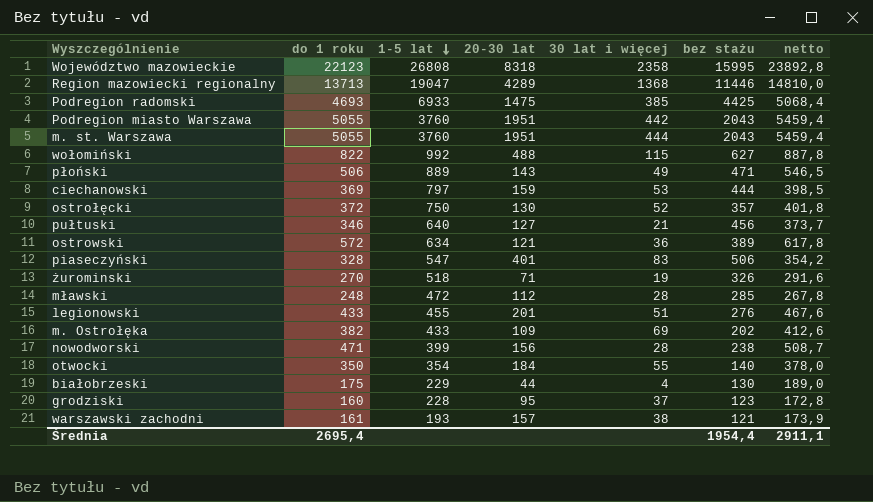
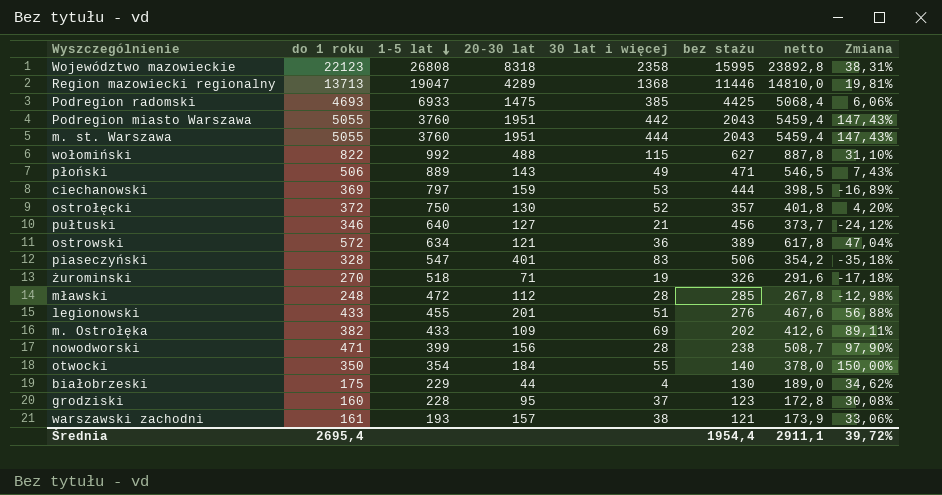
column Zmiana | formula: none -> ([do 1 roku] - [bez stażu]) / [bez stażu]

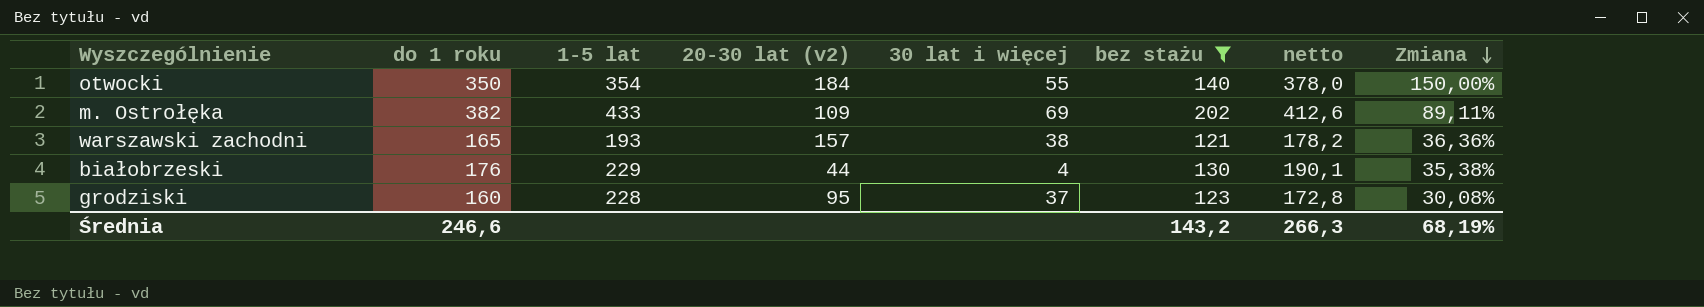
filter: none -> bez stażu <= 202
row order: 1-5 lat descending -> Zmiana descending
column name: 20-30 lat -> 20-30 lat (v2)
warszawski zachodni | do 1 roku: 161 -> 165
warszawski zachodni | netto: 173,9 -> 178,2
warszawski zachodni | Zmiana: 33,06% -> 36,36%
białobrzeski | do 1 roku: 175 -> 176
białobrzeski | netto: 189,0 -> 190,1
białobrzeski | Zmiana: 34,62% -> 35,38%
Średnia | do 1 roku: 2695,4 -> 246,6
Średnia | bez stażu: 1954,4 -> 143,2
Średnia | netto: 2911,1 -> 266,3
Średnia | Zmiana: 39,72% -> 68,19%

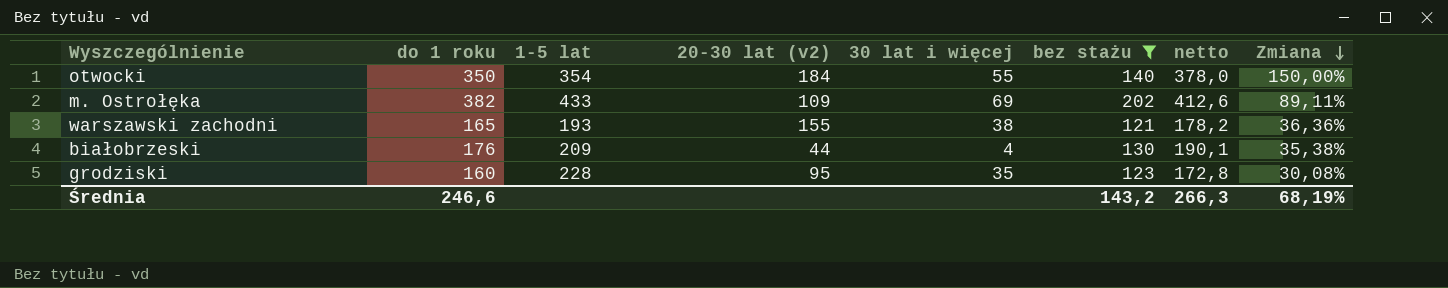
warszawski zachodni | 20-30 lat (v2): 157 -> 155
białobrzeski | 1-5 lat: 229 -> 209
grodziski | 30 lat i więcej: 37 -> 35

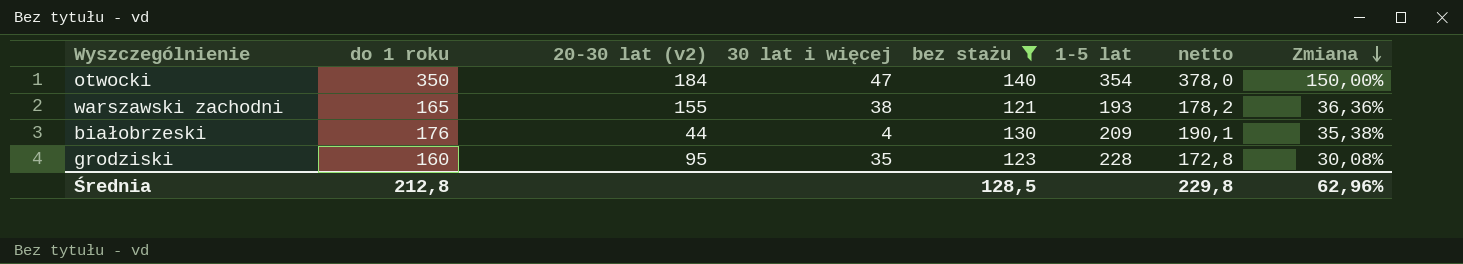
column 1-5 lat | position: 3 -> 6
row m. Ostrołęka: 382 | 433 | 109 | 69 | 202 | 412,6 | 89,11% -> none
otwocki | 30 lat i więcej: 55 -> 47
Średnia | do 1 roku: 246,6 -> 212,8
Średnia | bez stażu: 143,2 -> 128,5
Średnia | netto: 266,3 -> 229,8
Średnia | Zmiana: 68,19% -> 62,96%

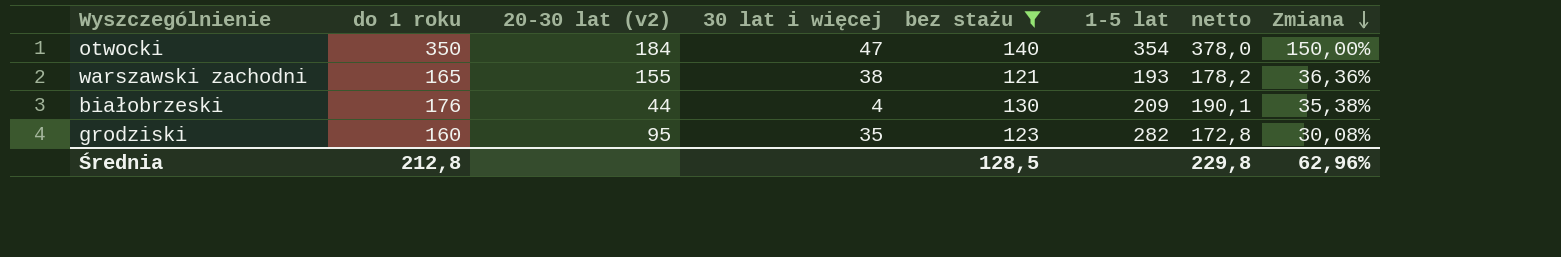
grodziski | 1-5 lat: 228 -> 282

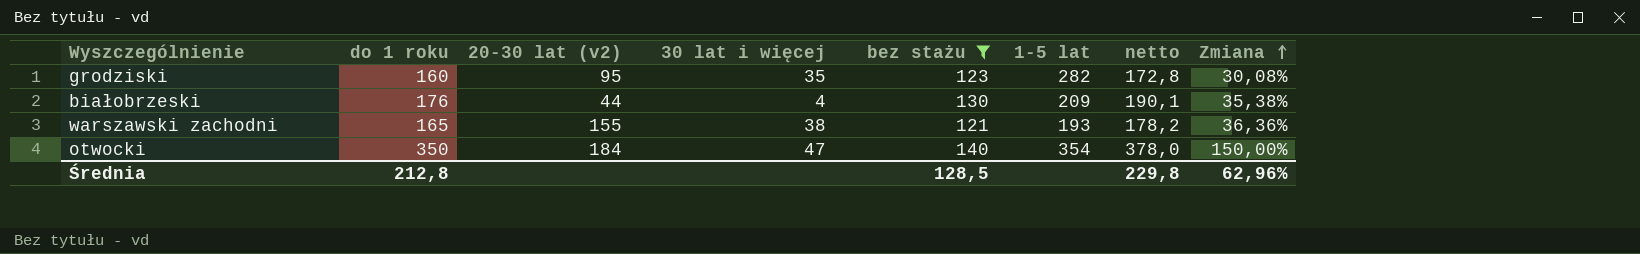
row order: Zmiana descending -> Zmiana ascending

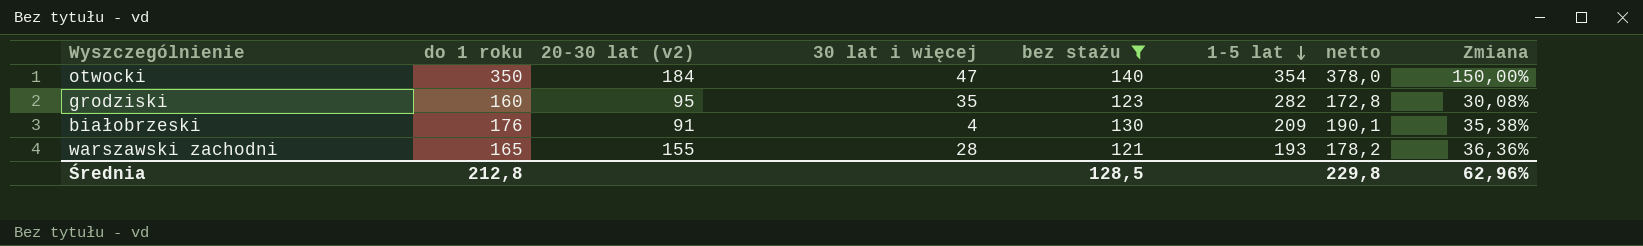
row order: Zmiana ascending -> 1-5 lat descending
białobrzeski | 20-30 lat (v2): 44 -> 91
warszawski zachodni | 30 lat i więcej: 38 -> 28

